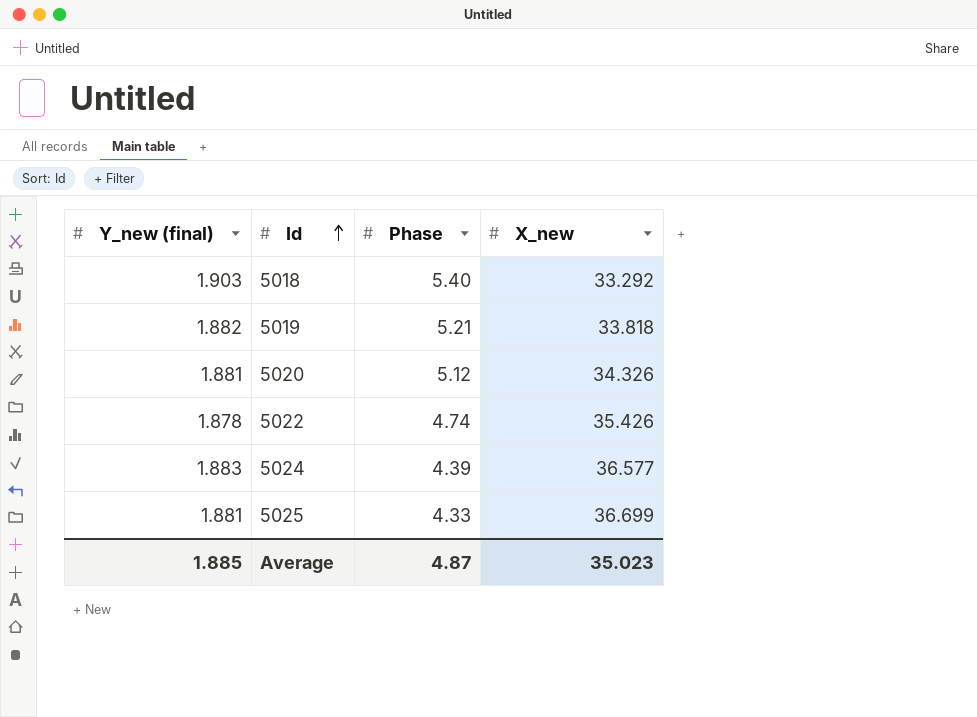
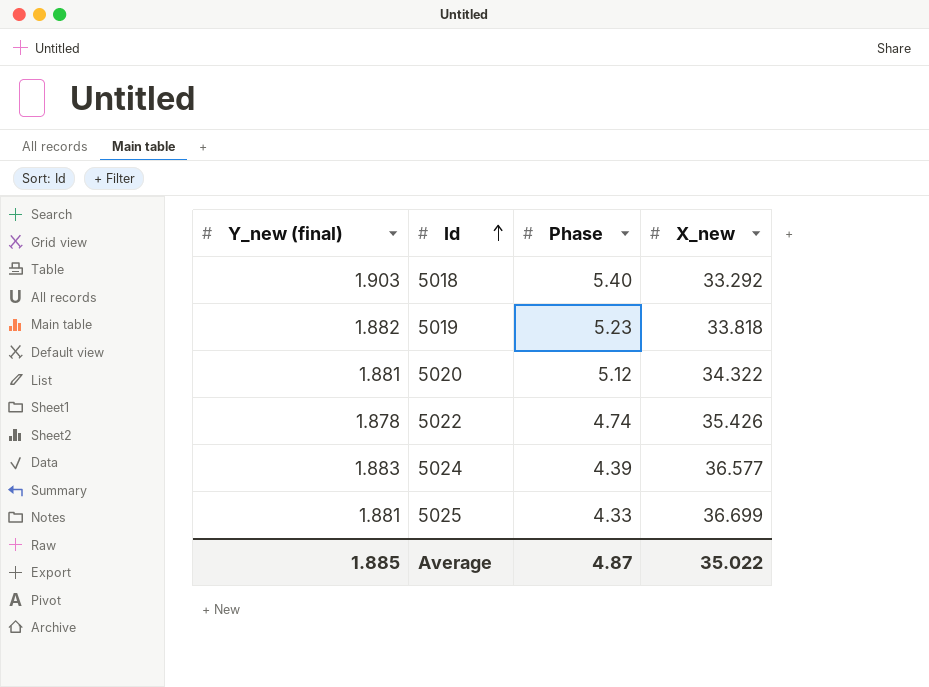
5019 | Phase: 5.21 -> 5.23
5020 | X_new: 34.326 -> 34.322
Average | X_new: 35.023 -> 35.022

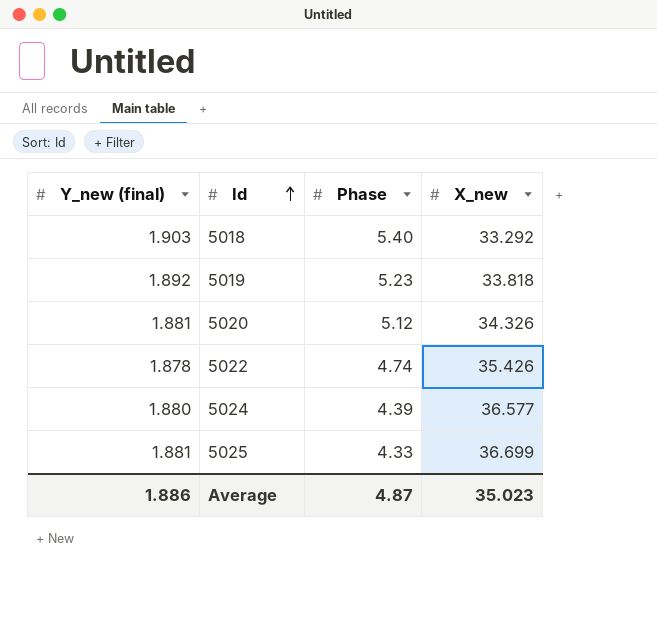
5019 | Y_new (final): 1.882 -> 1.892
5020 | X_new: 34.322 -> 34.326
5024 | Y_new (final): 1.883 -> 1.880
Average | Y_new (final): 1.885 -> 1.886
Average | X_new: 35.022 -> 35.023

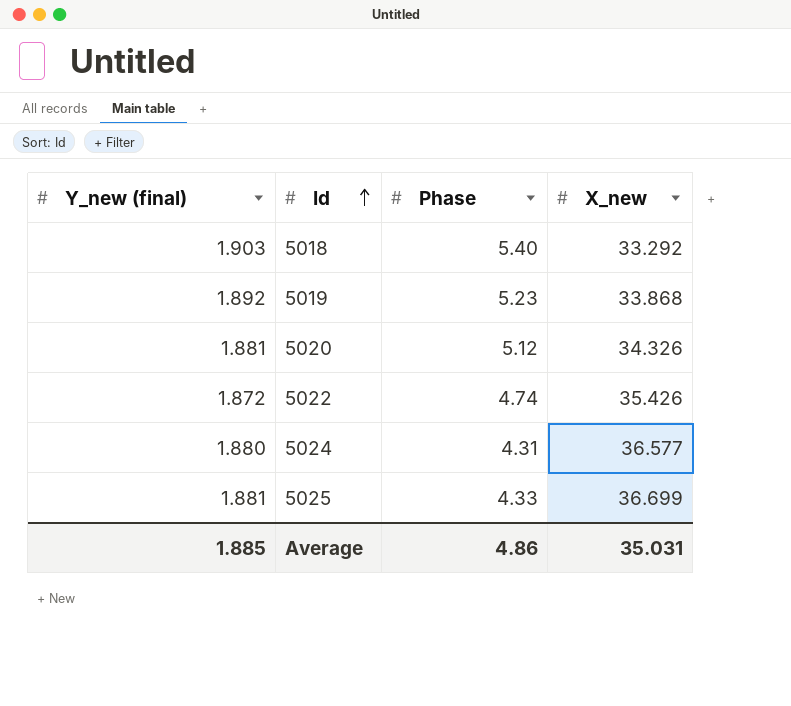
5019 | X_new: 33.818 -> 33.868
5022 | Y_new (final): 1.878 -> 1.872
5024 | Phase: 4.39 -> 4.31
Average | Y_new (final): 1.886 -> 1.885
Average | Phase: 4.87 -> 4.86
Average | X_new: 35.023 -> 35.031

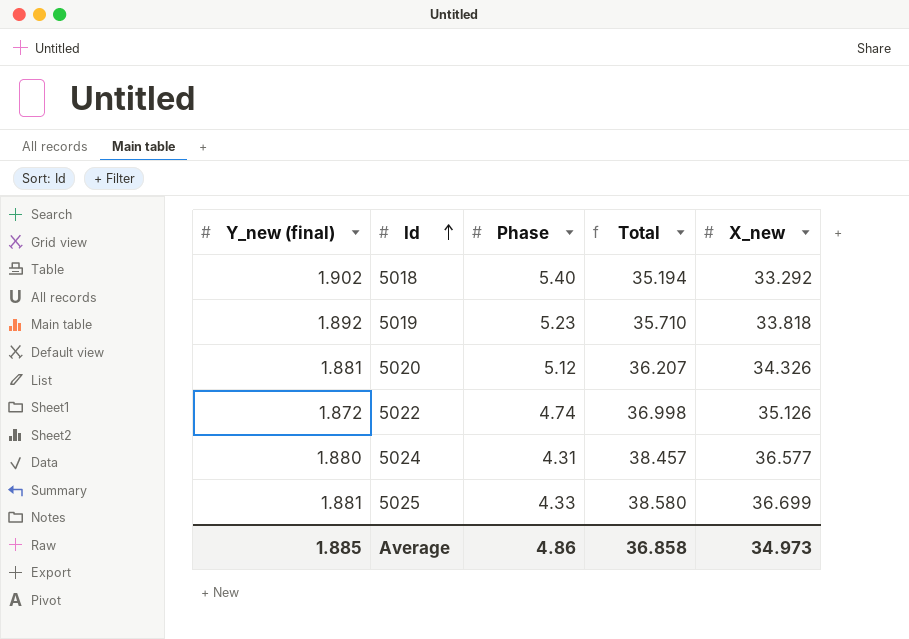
column Total | formula: none -> [Y_new (final)] + [X_new]
5018 | Y_new (final): 1.903 -> 1.902
5019 | X_new: 33.868 -> 33.818
5022 | X_new: 35.426 -> 35.126
Average | X_new: 35.031 -> 34.973

